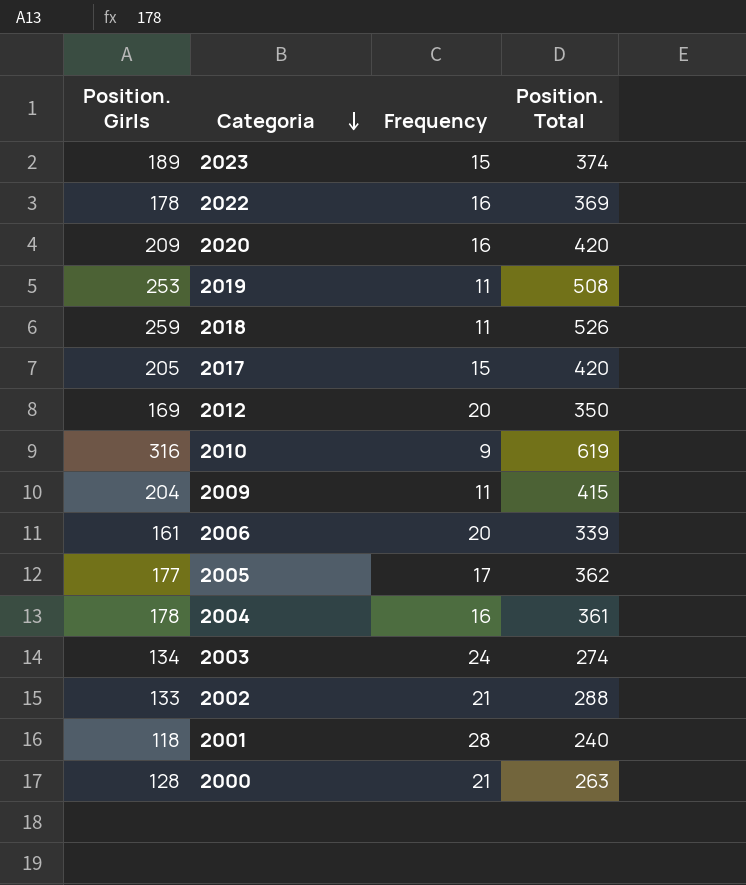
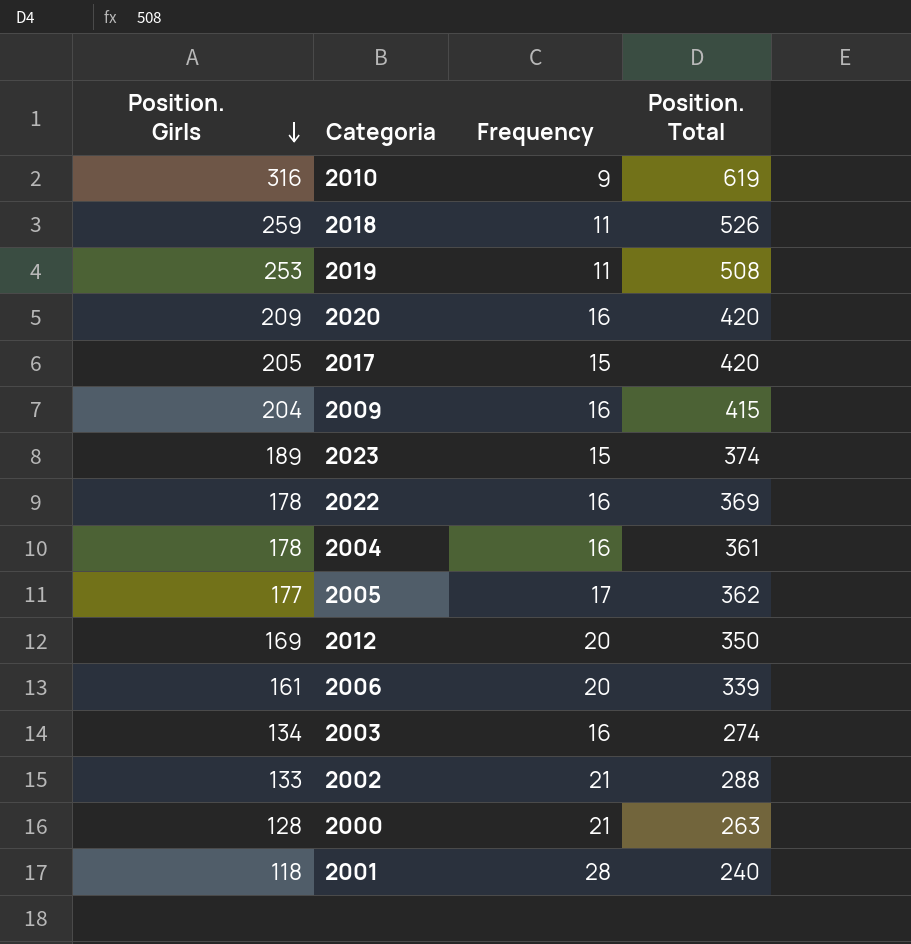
row order: Categoria descending -> Position. Girls descending
2009 | Frequency: 11 -> 16
2003 | Frequency: 24 -> 16

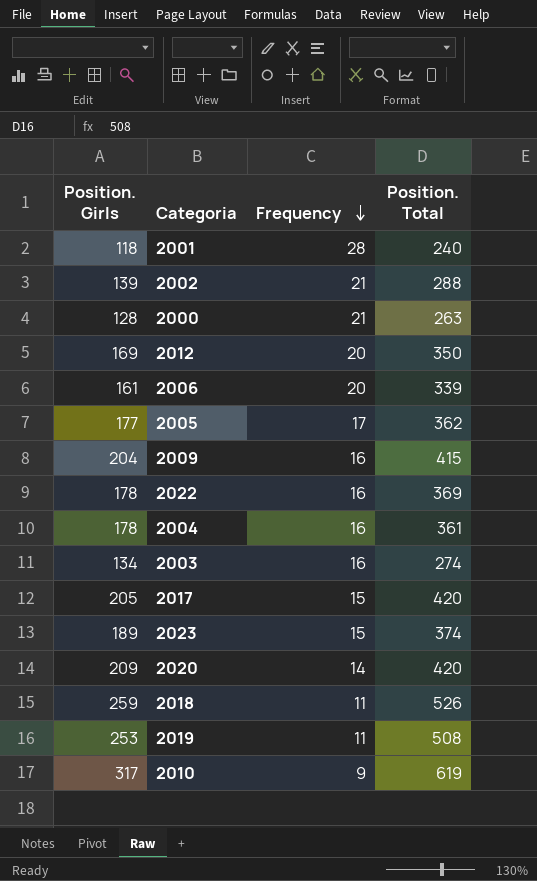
row order: Position. Girls descending -> Frequency descending
2002 | Position. Girls: 133 -> 139
2020 | Frequency: 16 -> 14
2010 | Position. Girls: 316 -> 317

